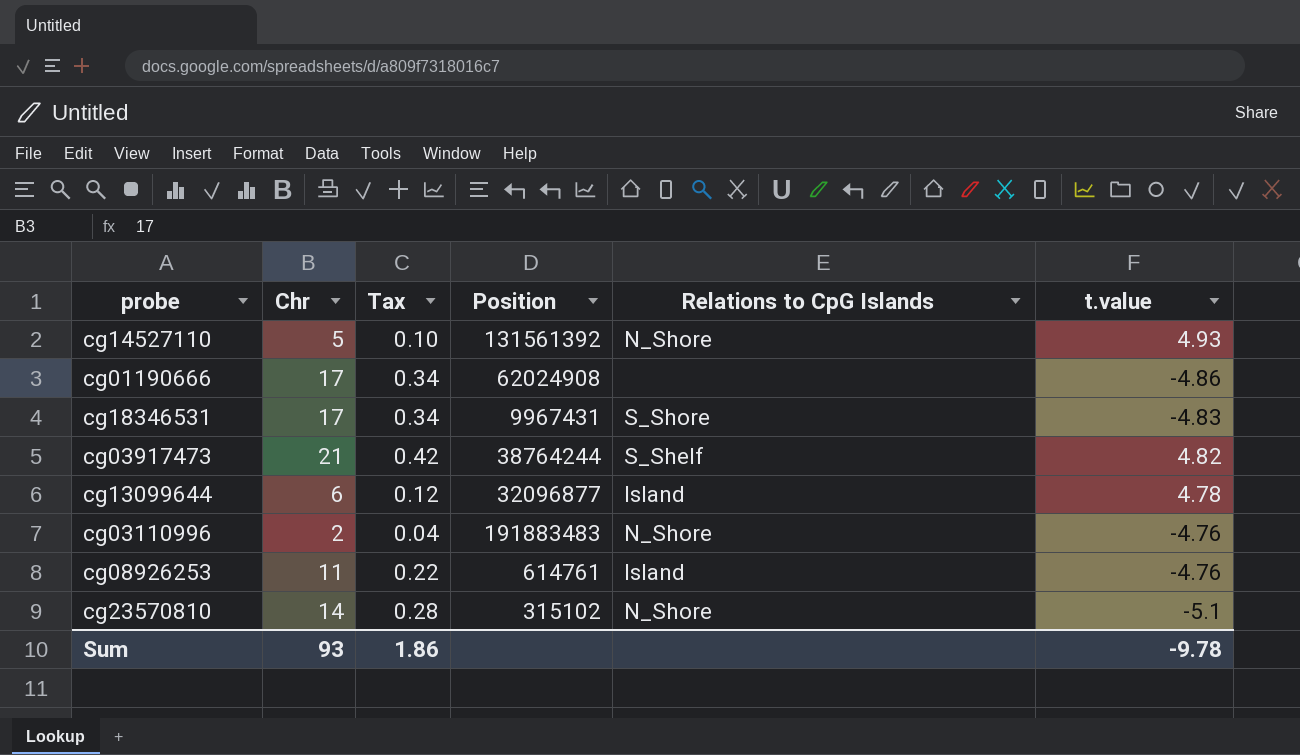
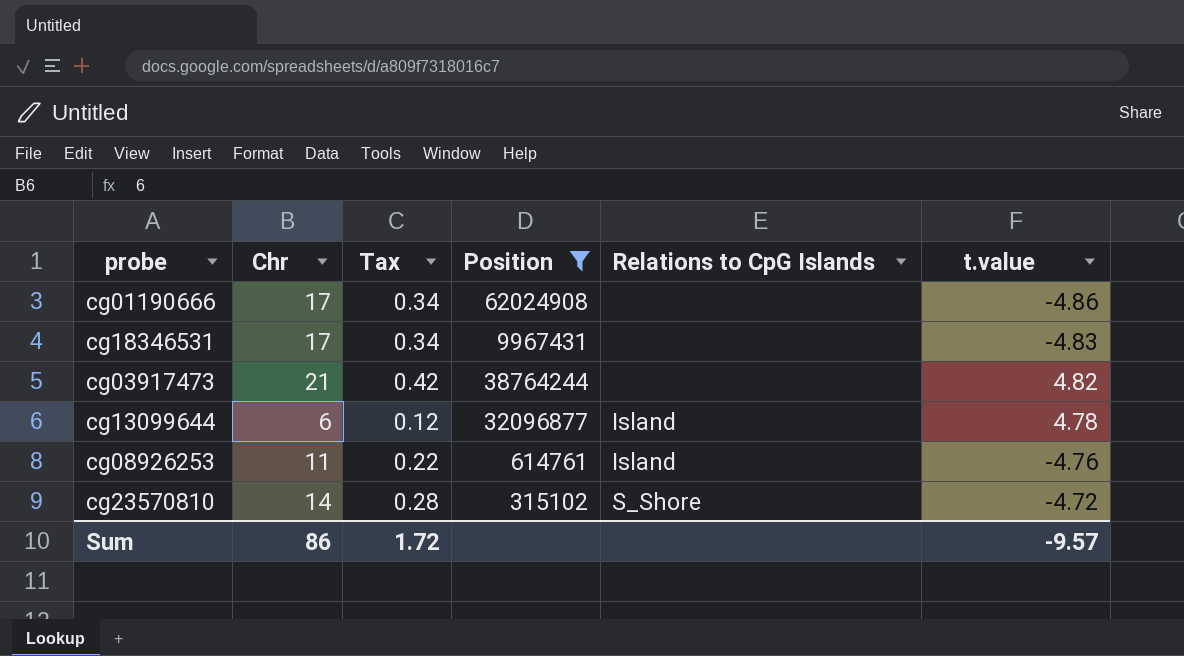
filter: none -> Position <= 62024908
cg18346531 | Relations to CpG Islands: S_Shore -> none
cg03917473 | Relations to CpG Islands: S_Shelf -> none
cg23570810 | Relations to CpG Islands: N_Shore -> S_Shore
cg23570810 | t.value: -5.1 -> -4.72
Sum | Chr: 93 -> 86
Sum | Tax: 1.86 -> 1.72
Sum | t.value: -9.78 -> -9.57

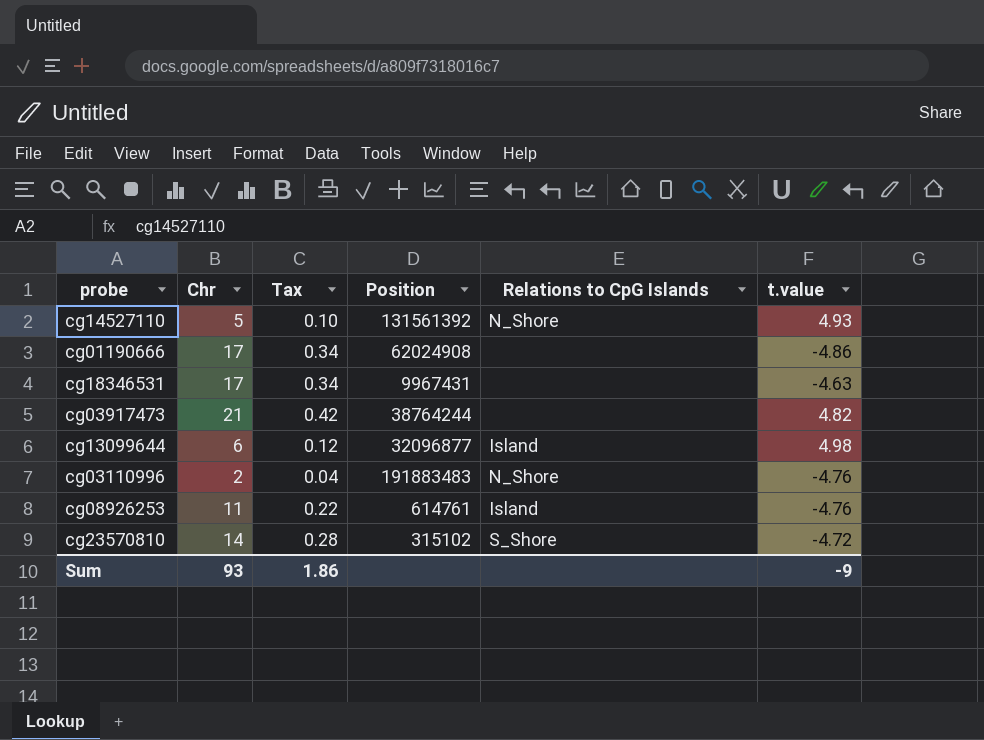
filter: Position <= 62024908 -> none
cg18346531 | t.value: -4.83 -> -4.63
cg13099644 | t.value: 4.78 -> 4.98
Sum | Chr: 86 -> 93
Sum | Tax: 1.72 -> 1.86
Sum | t.value: -9.57 -> -9

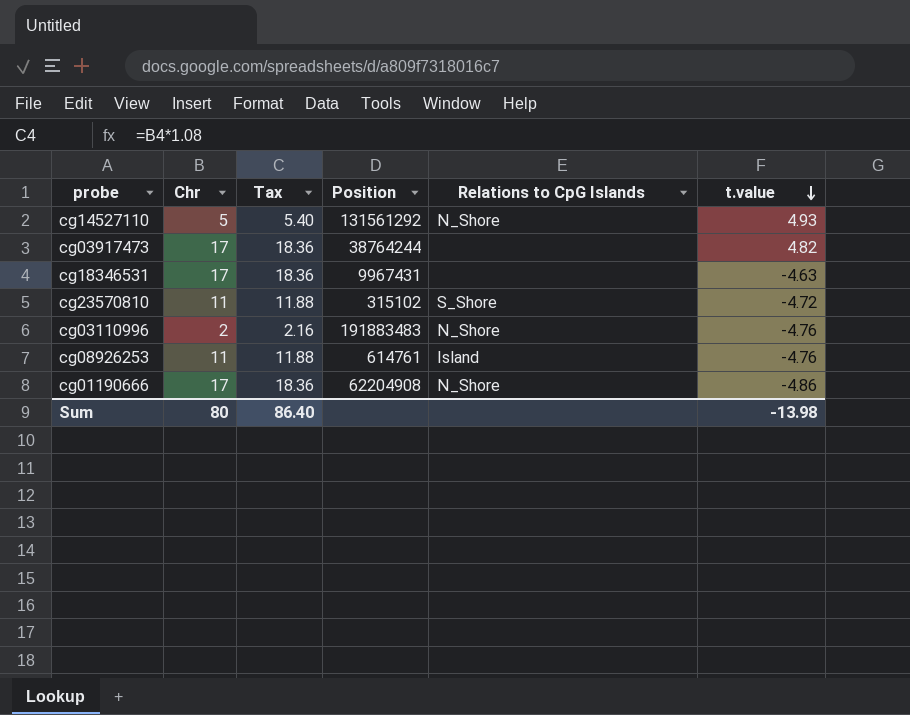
row order: none -> t.value descending
column Tax | formula: [Chr] * 0.02 -> [Chr] * 1.08
row cg13099644: 6 | 0.12 | 32096877 | Island | 4.98 -> none
cg14527110 | Position: 131561392 -> 131561292
cg03917473 | Chr: 21 -> 17
cg23570810 | Chr: 14 -> 11
cg01190666 | Position: 62024908 -> 62204908
cg01190666 | Relations to CpG Islands: none -> N_Shore
Sum | Chr: 93 -> 80
Sum | Tax: 1.86 -> 86.40
Sum | t.value: -9 -> -13.98

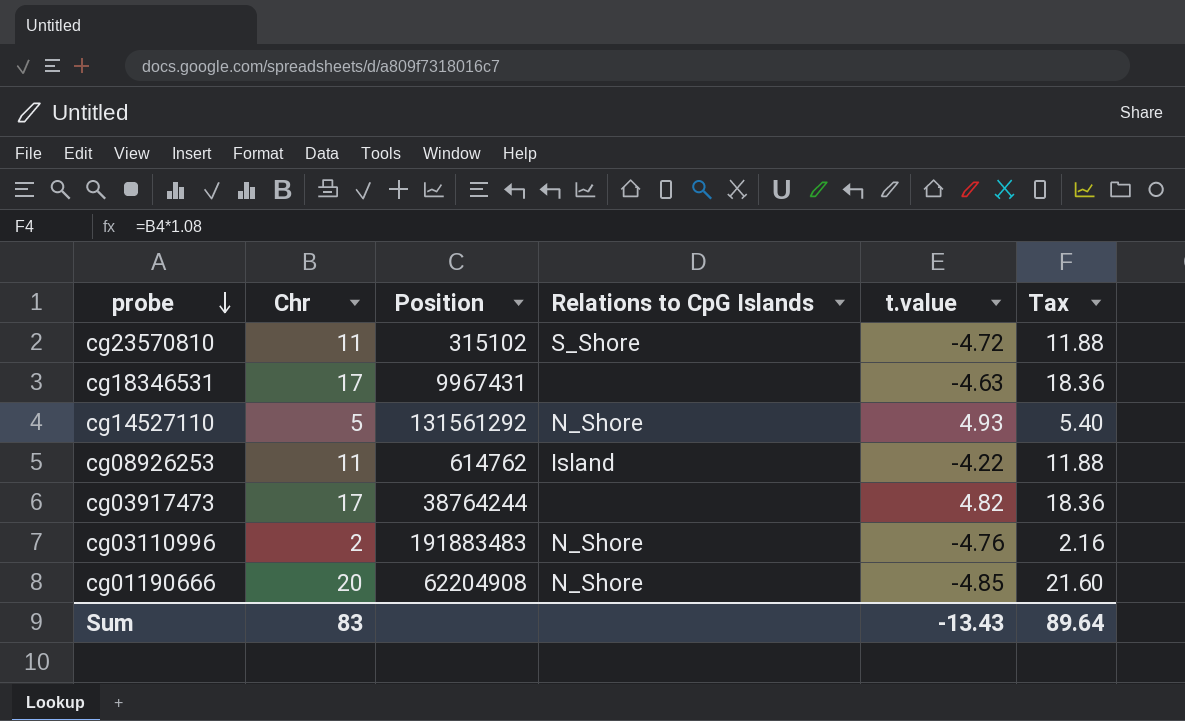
row order: t.value descending -> probe descending
column Tax | position: 3 -> 6
cg08926253 | Position: 614761 -> 614762
cg08926253 | t.value: -4.76 -> -4.22
cg01190666 | Chr: 17 -> 20
cg01190666 | t.value: -4.86 -> -4.85
cg01190666 | Tax: 18.36 -> 21.60
Sum | Chr: 80 -> 83
Sum | t.value: -13.98 -> -13.43
Sum | Tax: 86.40 -> 89.64

